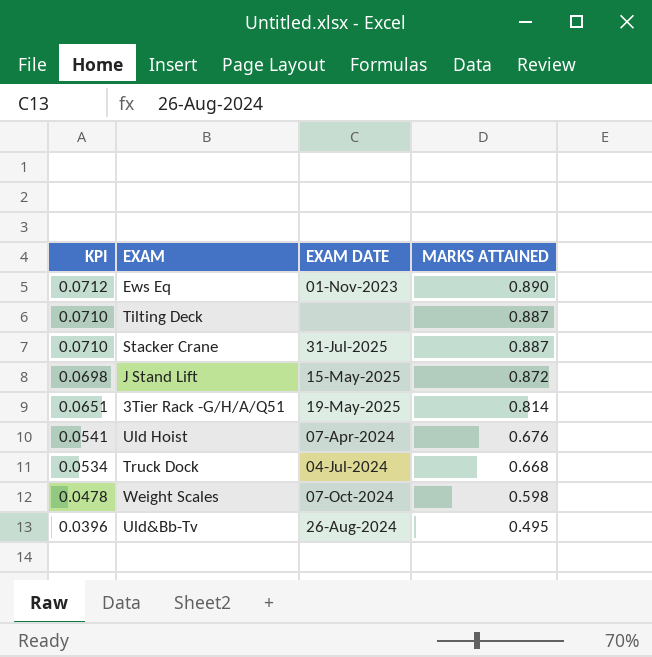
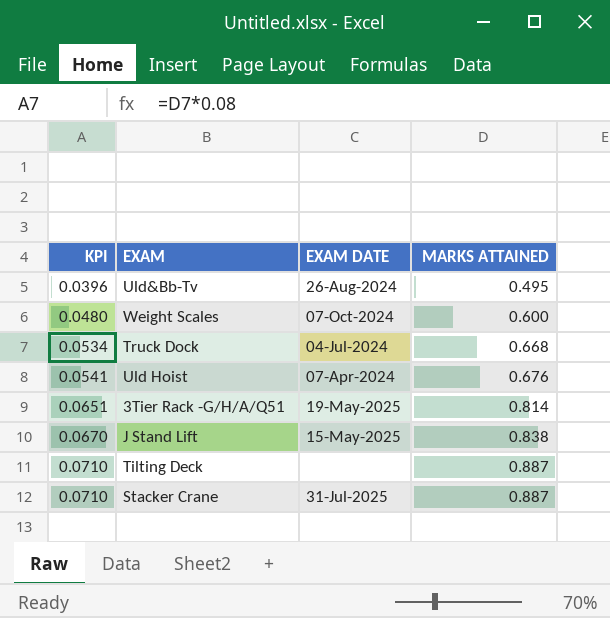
row order: KPI descending -> KPI ascending
row Ews Eq: 0.0712 | 01-Nov-2023 | 0.890 -> none
Weight Scales | KPI: 0.0478 -> 0.0480
Weight Scales | MARKS ATTAINED: 0.598 -> 0.600
J Stand Lift | KPI: 0.0698 -> 0.0670
J Stand Lift | MARKS ATTAINED: 0.872 -> 0.838

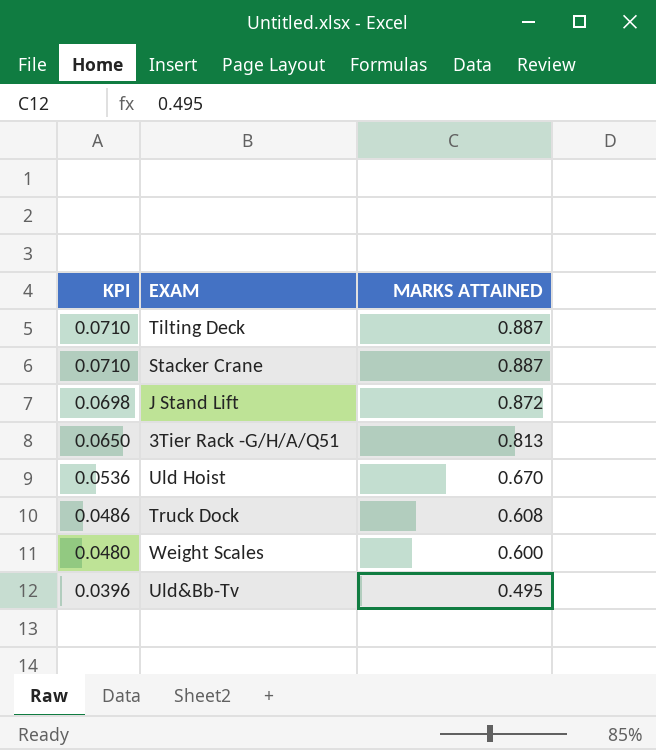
row order: KPI ascending -> KPI descending
column EXAM DATE | position: 3 -> none
J Stand Lift | KPI: 0.0670 -> 0.0698
J Stand Lift | MARKS ATTAINED: 0.838 -> 0.872
3Tier Rack -G/H/A/Q51 | KPI: 0.0651 -> 0.0650
3Tier Rack -G/H/A/Q51 | MARKS ATTAINED: 0.814 -> 0.813
Uld Hoist | KPI: 0.0541 -> 0.0536
Uld Hoist | MARKS ATTAINED: 0.676 -> 0.670
Truck Dock | KPI: 0.0534 -> 0.0486
Truck Dock | MARKS ATTAINED: 0.668 -> 0.608

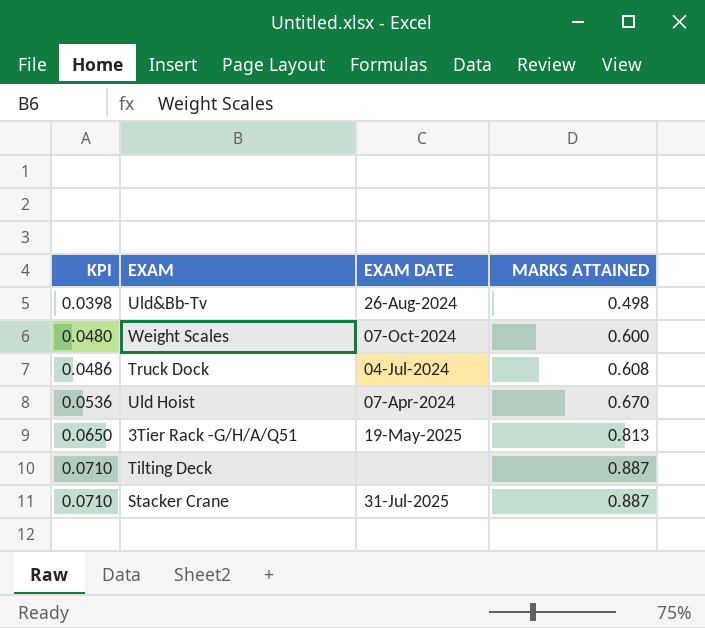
row order: KPI descending -> KPI ascending
column EXAM DATE | position: none -> 3
row J Stand Lift: 0.0698 | 0.872 -> none
Uld&Bb-Tv | KPI: 0.0396 -> 0.0398
Uld&Bb-Tv | MARKS ATTAINED: 0.495 -> 0.498

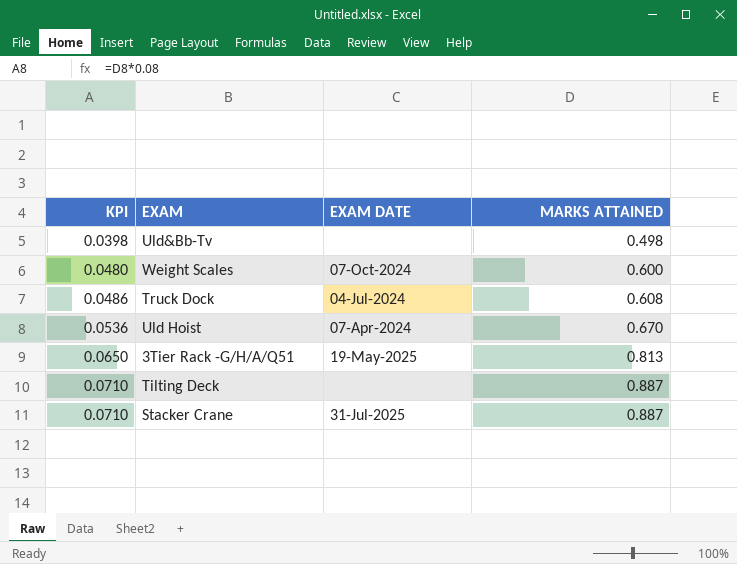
Uld&Bb-Tv | EXAM DATE: 26-Aug-2024 -> none

